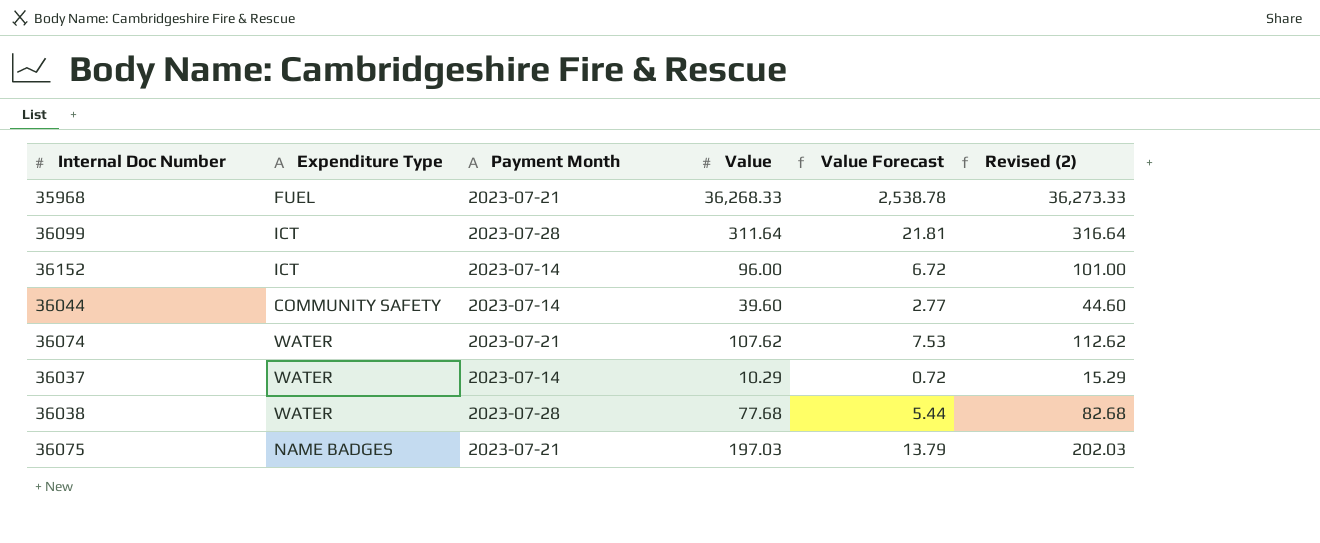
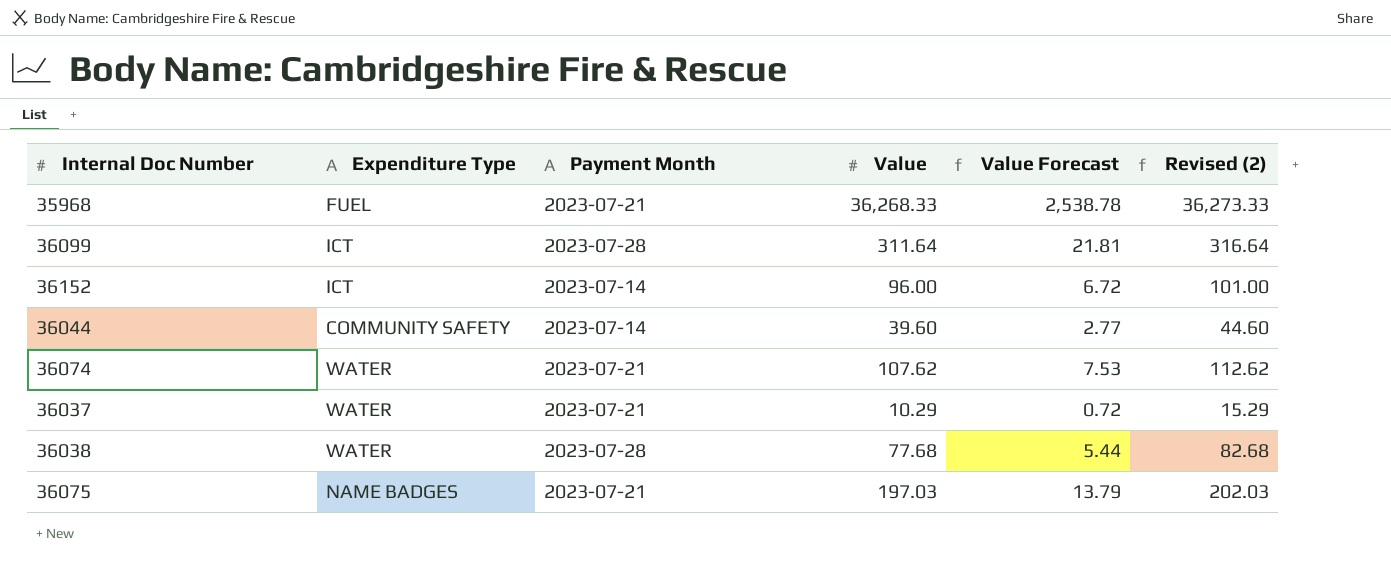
36037 | Payment Month: 2023-07-14 -> 2023-07-21

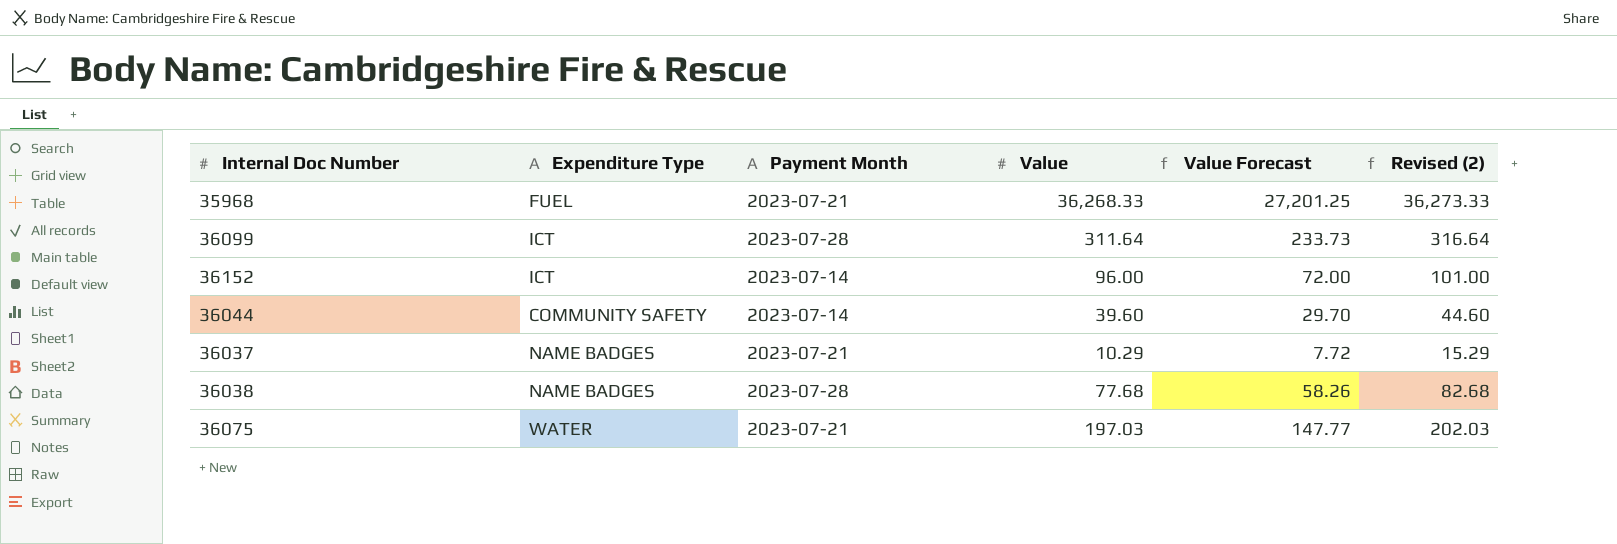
column Value Forecast | formula: [Value] * 0.07 -> [Value] * 0.75
row 36074: WATER | 2023-07-21 | 107.62 | 7.53 | 112.62 -> none
36037 | Expenditure Type: WATER -> NAME BADGES
36038 | Expenditure Type: WATER -> NAME BADGES
36075 | Expenditure Type: NAME BADGES -> WATER

